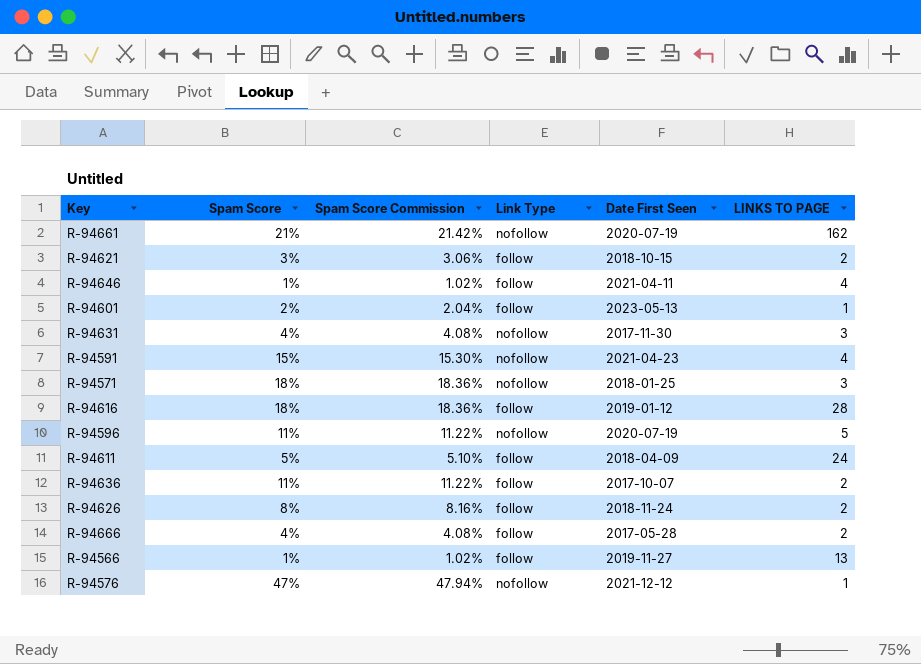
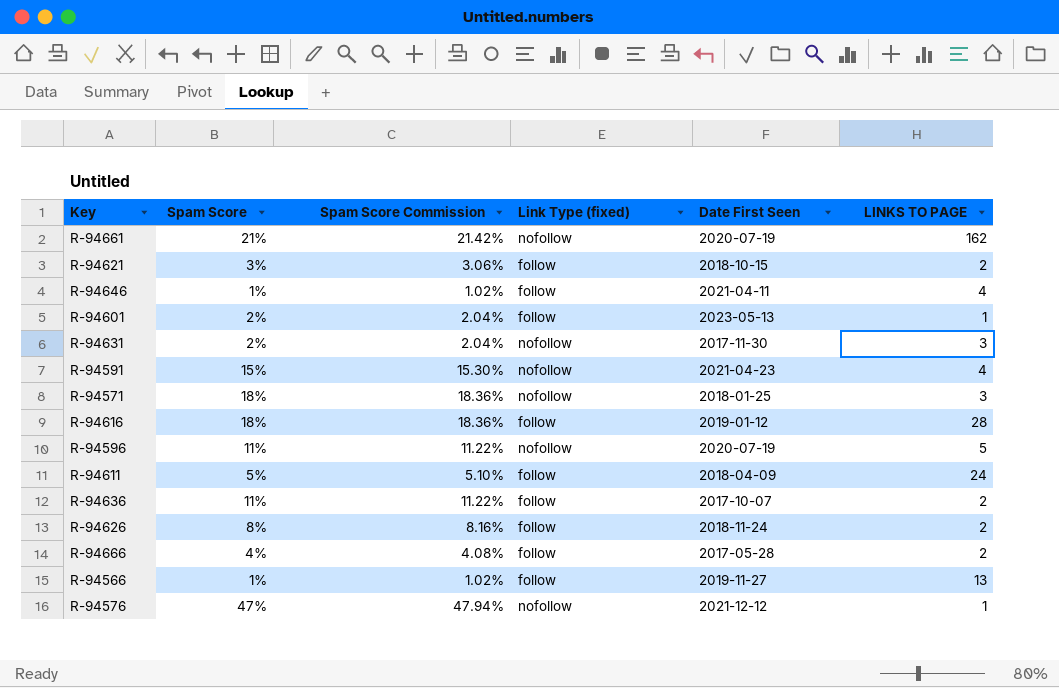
column name: Link Type -> Link Type (fixed)
R-94631 | Spam Score: 4% -> 2%
R-94631 | Spam Score Commission: 4.08% -> 2.04%

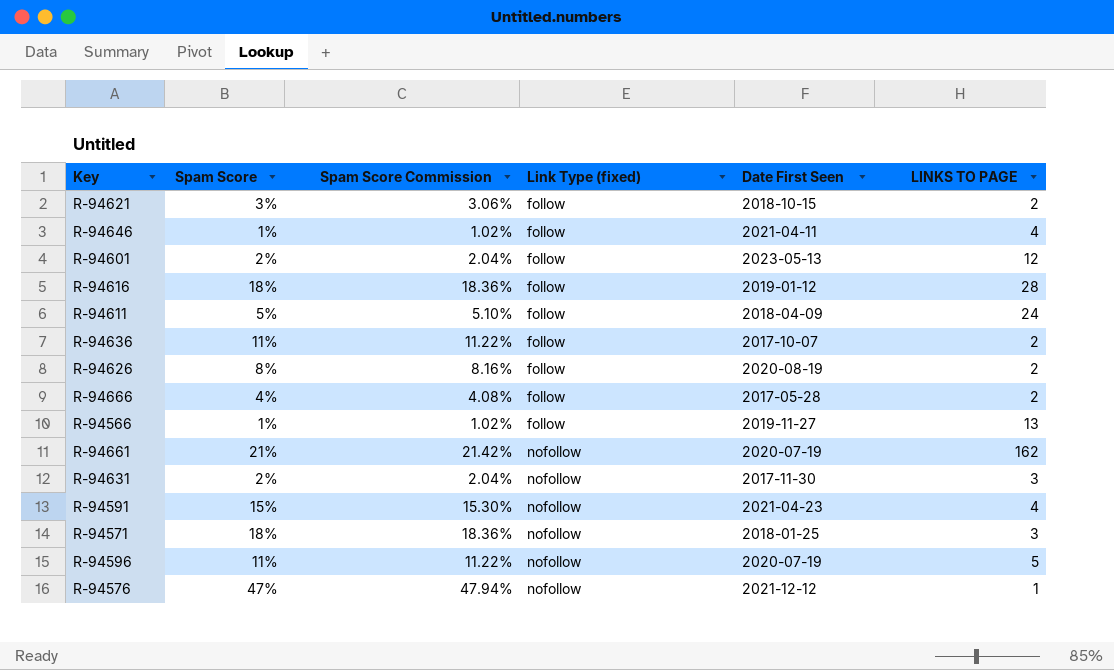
row order: none -> Link Type (fixed) ascending
R-94601 | LINKS TO PAGE: 1 -> 12
R-94626 | Date First Seen: 2018-11-24 -> 2020-08-19

